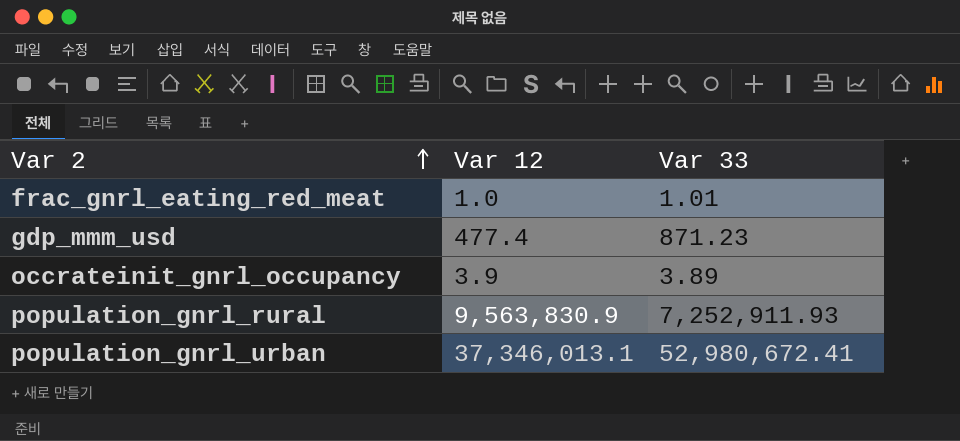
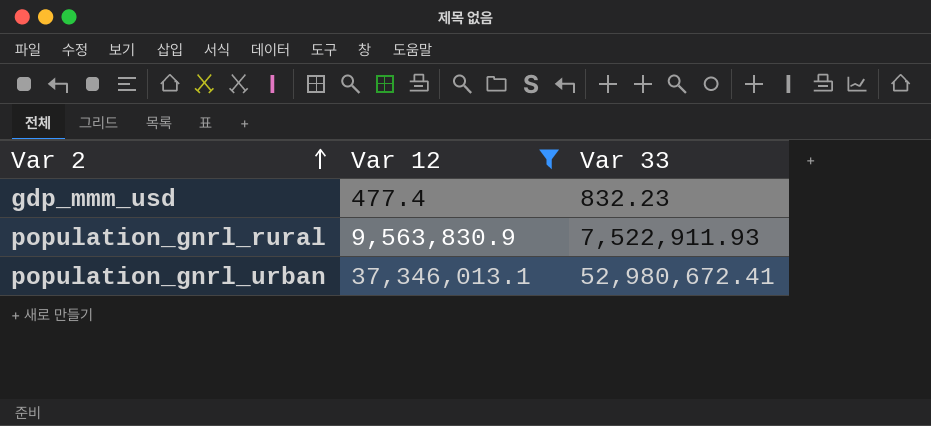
filter: none -> Var 12 >= 477.4
gdp_mmm_usd | Var 33: 871.23 -> 832.23
population_gnrl_rural | Var 33: 7,252,911.93 -> 7,522,911.93

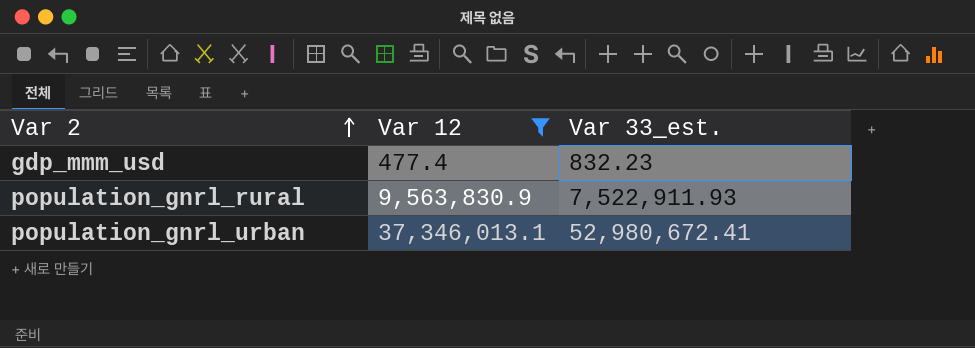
column name: Var 33 -> Var 33_est.

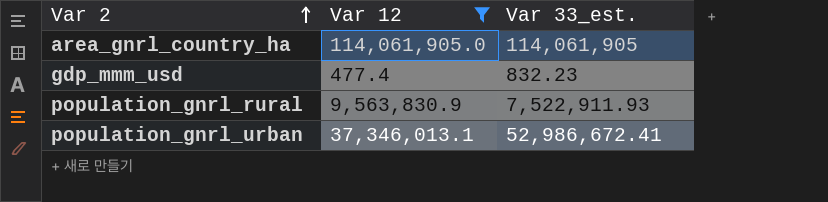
row area_gnrl_country_ha: none -> 114,061,905.0 | 114,061,905
population_gnrl_urban | Var 33_est.: 52,980,672.41 -> 52,986,672.41

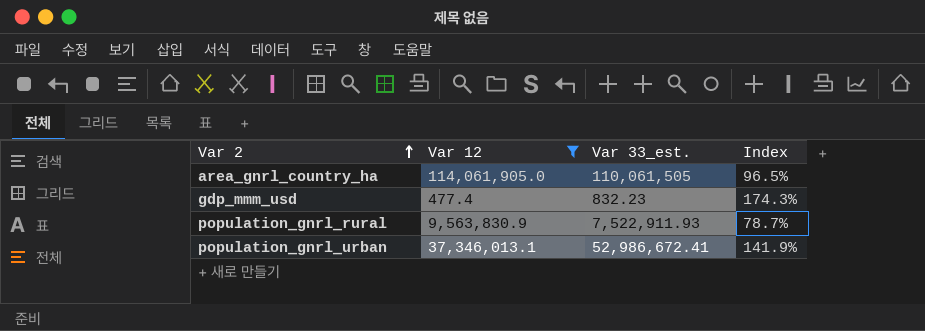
column Index | formula: none -> [Var 33_est.] / [Var 12]
area_gnrl_country_ha | Var 33_est.: 114,061,905 -> 110,061,505

